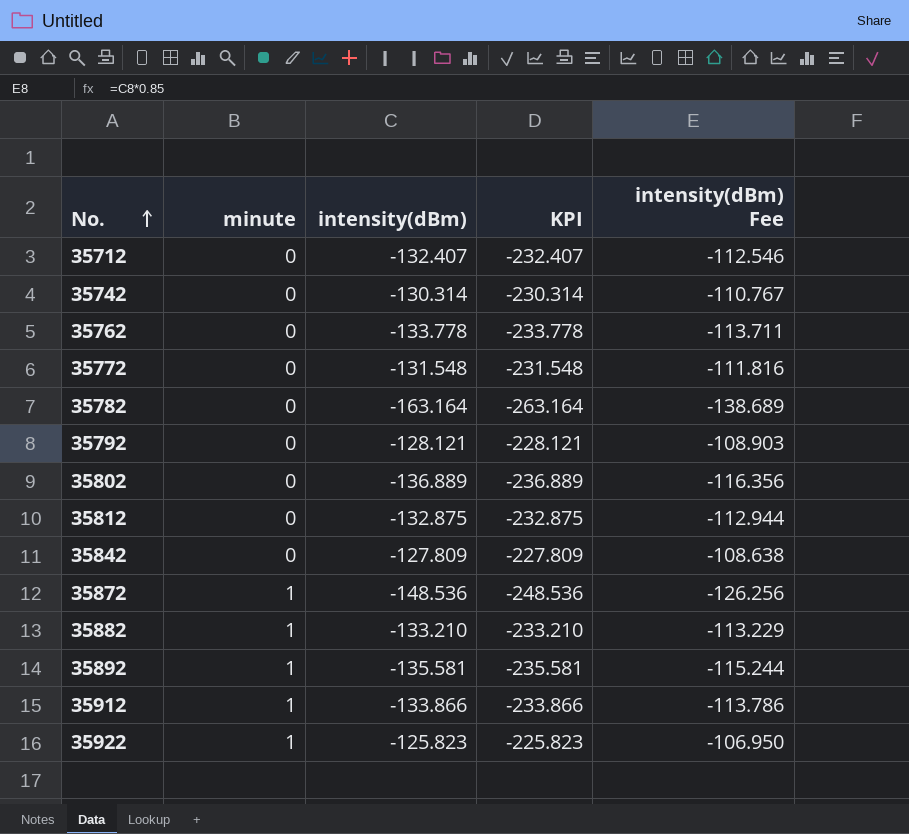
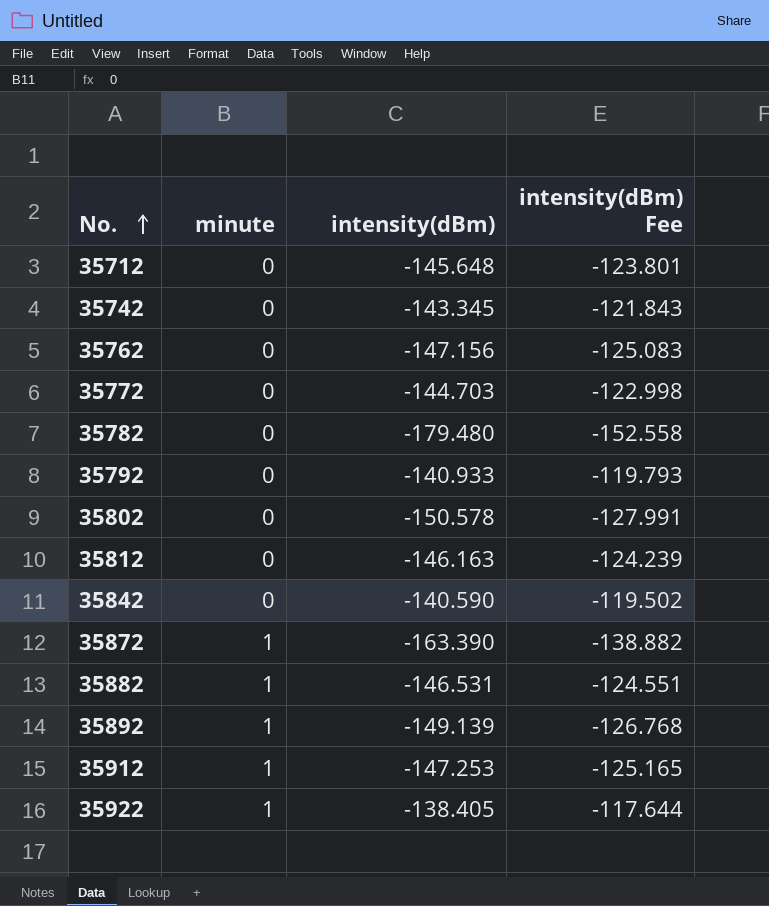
column KPI | formula: [intensity(dBm)] - 100 -> none
35712 | intensity(dBm): -132.407 -> -145.648
35712 | intensity(dBm) Fee: -112.546 -> -123.801
35742 | intensity(dBm): -130.314 -> -143.345
35742 | intensity(dBm) Fee: -110.767 -> -121.843
35762 | intensity(dBm): -133.778 -> -147.156
35762 | intensity(dBm) Fee: -113.711 -> -125.083
35772 | intensity(dBm): -131.548 -> -144.703
35772 | intensity(dBm) Fee: -111.816 -> -122.998
35782 | intensity(dBm): -163.164 -> -179.480
35782 | intensity(dBm) Fee: -138.689 -> -152.558
35792 | intensity(dBm): -128.121 -> -140.933
35792 | intensity(dBm) Fee: -108.903 -> -119.793
35802 | intensity(dBm): -136.889 -> -150.578
35802 | intensity(dBm) Fee: -116.356 -> -127.991
35812 | intensity(dBm): -132.875 -> -146.163
35812 | intensity(dBm) Fee: -112.944 -> -124.239
35842 | intensity(dBm): -127.809 -> -140.590
35842 | intensity(dBm) Fee: -108.638 -> -119.502
35872 | intensity(dBm): -148.536 -> -163.390
35872 | intensity(dBm) Fee: -126.256 -> -138.882
35882 | intensity(dBm): -133.210 -> -146.531
35882 | intensity(dBm) Fee: -113.229 -> -124.551
35892 | intensity(dBm): -135.581 -> -149.139
35892 | intensity(dBm) Fee: -115.244 -> -126.768
35912 | intensity(dBm): -133.866 -> -147.253
35912 | intensity(dBm) Fee: -113.786 -> -125.165
35922 | intensity(dBm): -125.823 -> -138.405
35922 | intensity(dBm) Fee: -106.950 -> -117.644

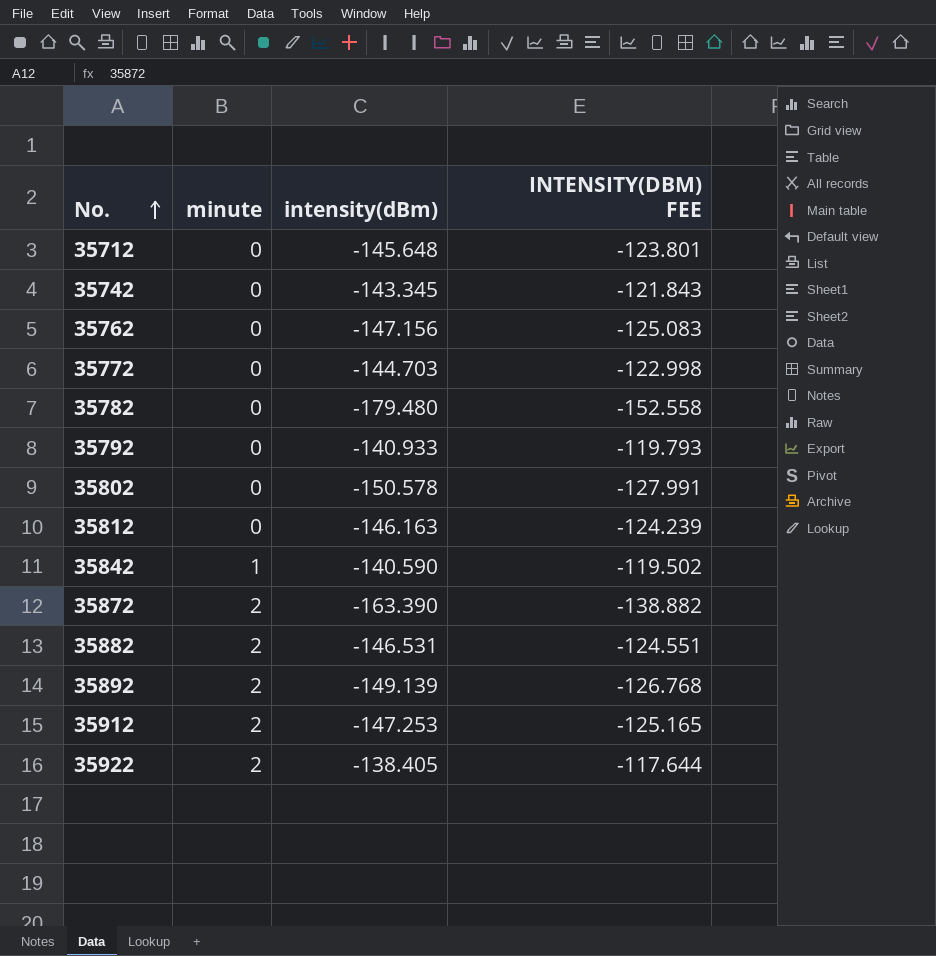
column name: intensity(dBm) Fee -> INTENSITY(DBM) FEE
35842 | minute: 0 -> 1
35872 | minute: 1 -> 2
35882 | minute: 1 -> 2
35892 | minute: 1 -> 2
35912 | minute: 1 -> 2
35922 | minute: 1 -> 2

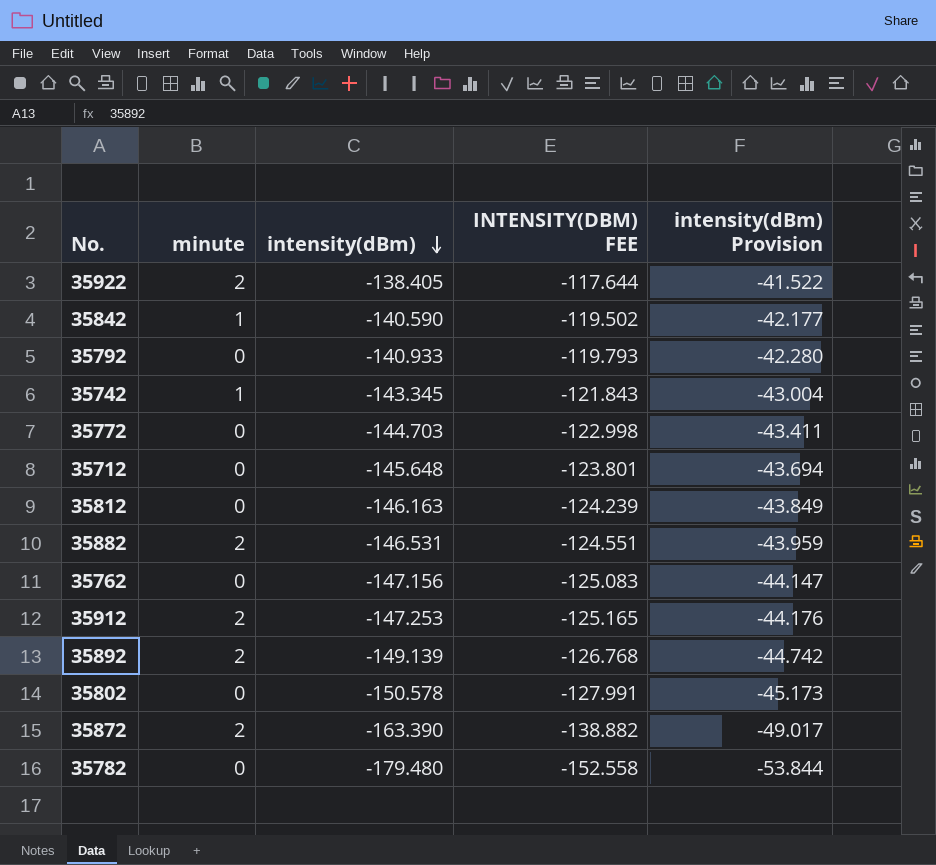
row order: No. ascending -> intensity(dBm) descending
column intensity(dBm) Provision | formula: none -> [intensity(dBm)] * 0.3
35742 | minute: 0 -> 1

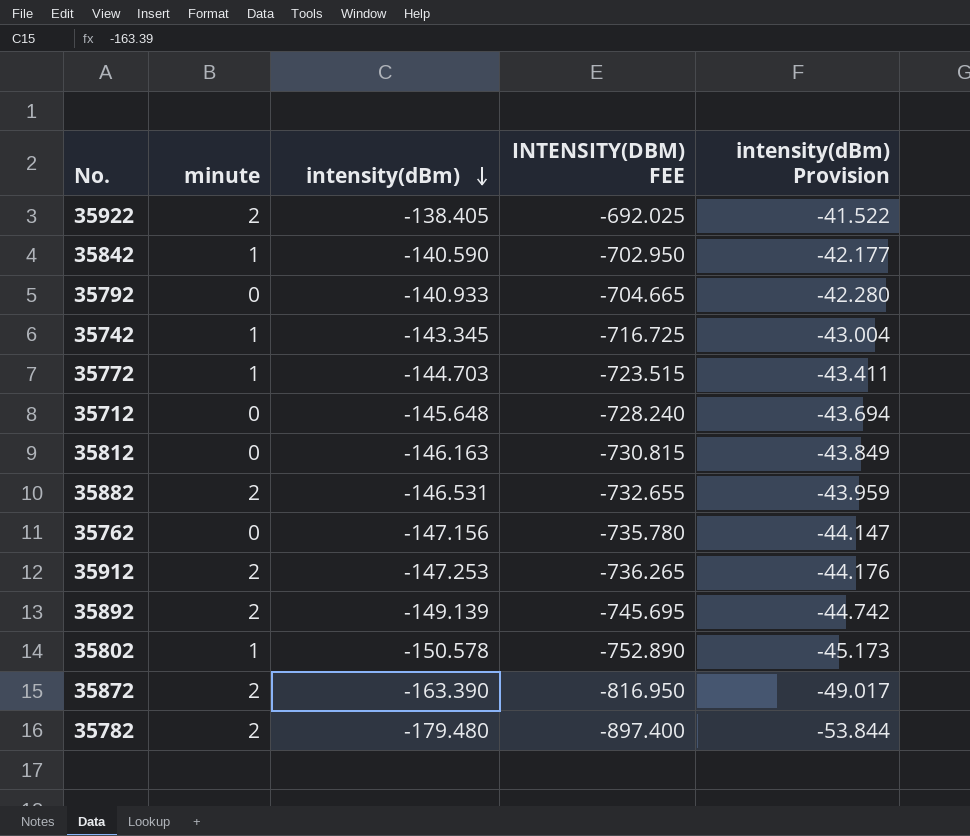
column INTENSITY(DBM) FEE | formula: [intensity(dBm)] * 0.85 -> [intensity(dBm)] * 5
35772 | minute: 0 -> 1
35802 | minute: 0 -> 1
35782 | minute: 0 -> 2

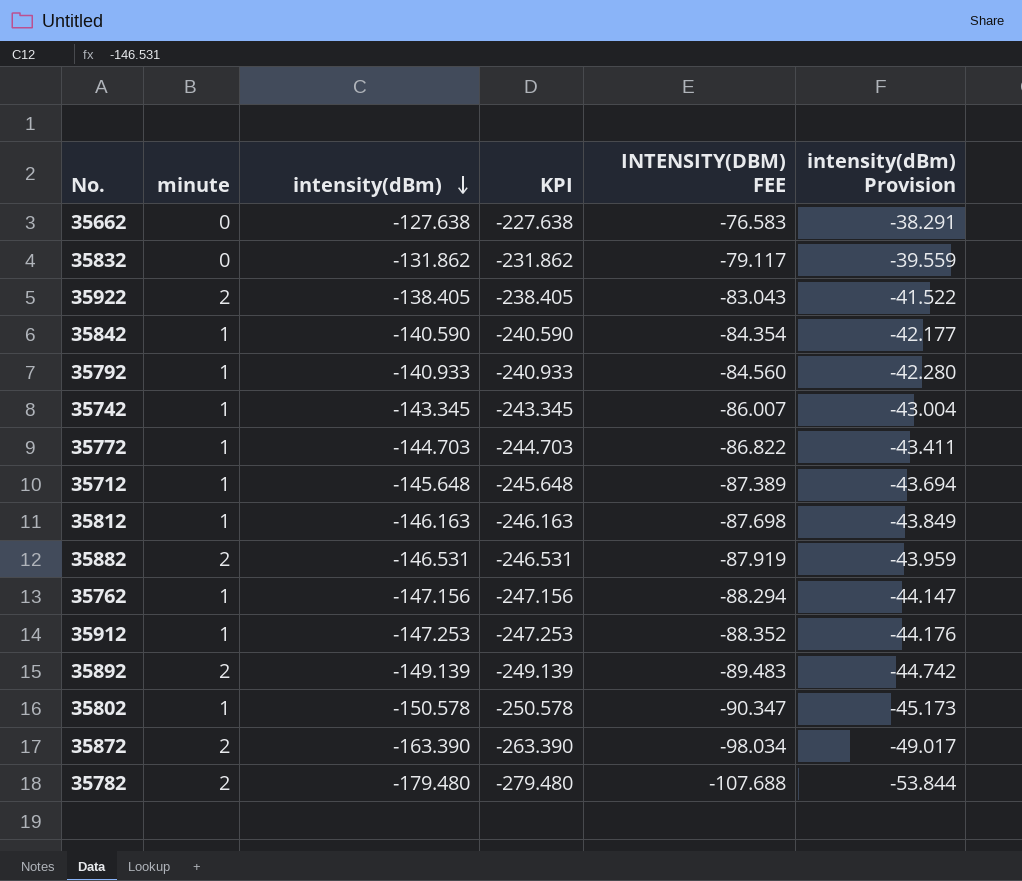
column KPI | formula: none -> [intensity(dBm)] - 100
column INTENSITY(DBM) FEE | formula: [intensity(dBm)] * 5 -> [intensity(dBm)] * 0.6
row 35662: none -> 0 | -127.638 | -227.638 | -76.583 | -38.291
row 35832: none -> 0 | -131.862 | -231.862 | -79.117 | -39.559
35792 | minute: 0 -> 1
35712 | minute: 0 -> 1
35812 | minute: 0 -> 1
35762 | minute: 0 -> 1
35912 | minute: 2 -> 1

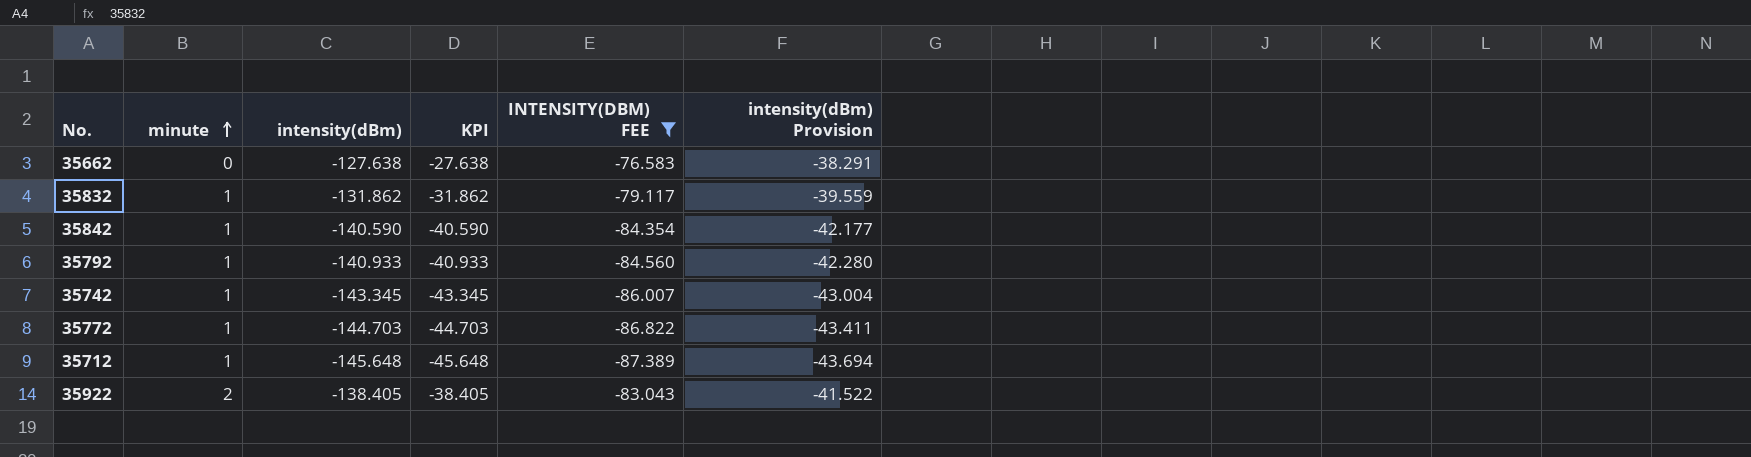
filter: none -> INTENSITY(DBM) FEE >= -87.389
row order: intensity(dBm) descending -> minute ascending
column KPI | formula: [intensity(dBm)] - 100 -> [intensity(dBm)] + 100
35832 | minute: 0 -> 1

